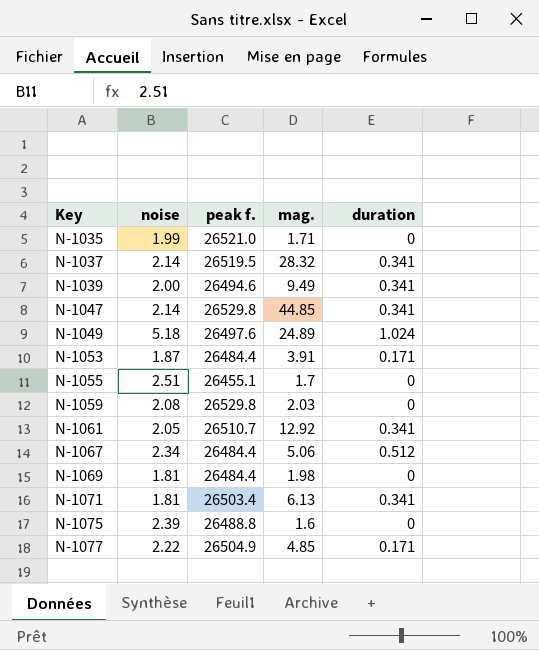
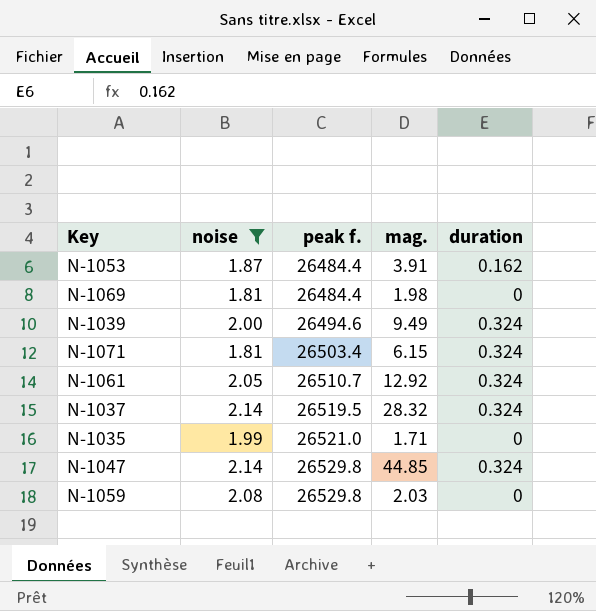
filter: none -> noise <= 2.14
row order: Key ascending -> peak f. ascending
N-1053 | duration: 0.171 -> 0.162
N-1039 | duration: 0.341 -> 0.324
N-1071 | mag.: 6.13 -> 6.15
N-1071 | duration: 0.341 -> 0.324
N-1061 | duration: 0.341 -> 0.324
N-1037 | duration: 0.341 -> 0.324
N-1047 | duration: 0.341 -> 0.324

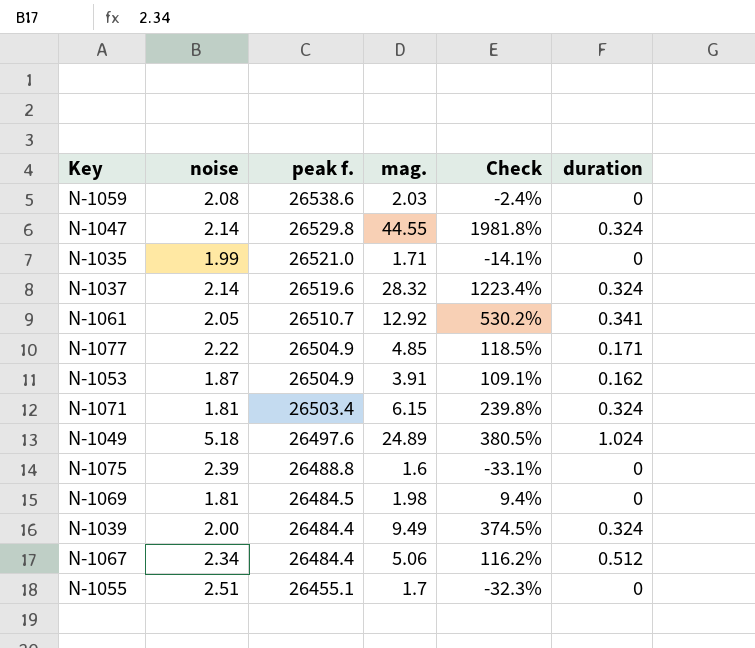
filter: noise <= 2.14 -> none
row order: peak f. ascending -> peak f. descending
column Check | formula: none -> ([mag.] - [noise]) / [noise]
N-1059 | peak f.: 26529.8 -> 26538.6
N-1047 | mag.: 44.85 -> 44.55
N-1037 | peak f.: 26519.5 -> 26519.6
N-1061 | duration: 0.324 -> 0.341
N-1053 | peak f.: 26484.4 -> 26504.9
N-1069 | peak f.: 26484.4 -> 26484.5
N-1039 | peak f.: 26494.6 -> 26484.4

